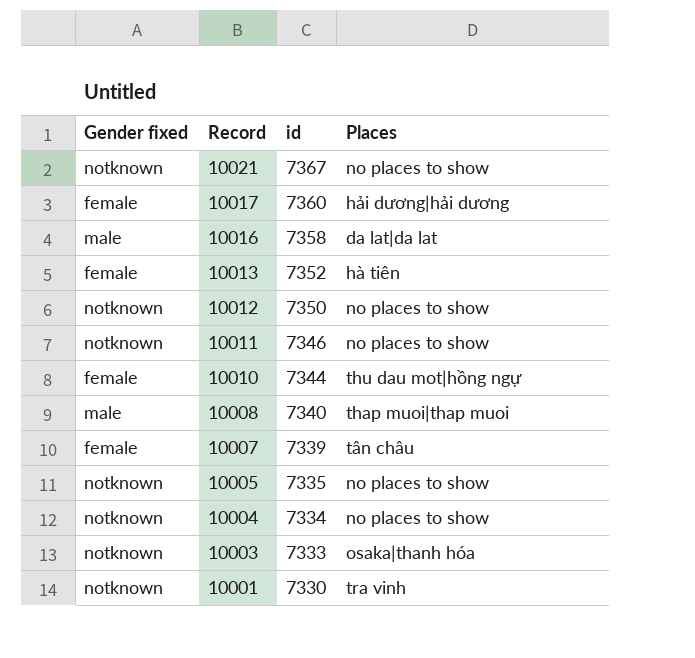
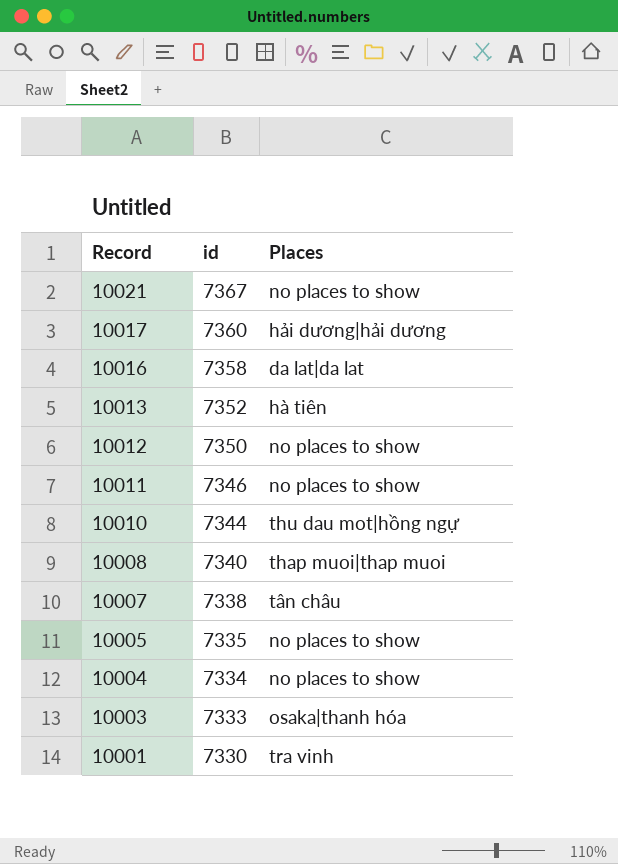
column Gender fixed | position: 1 -> none
10007 | id: 7339 -> 7338

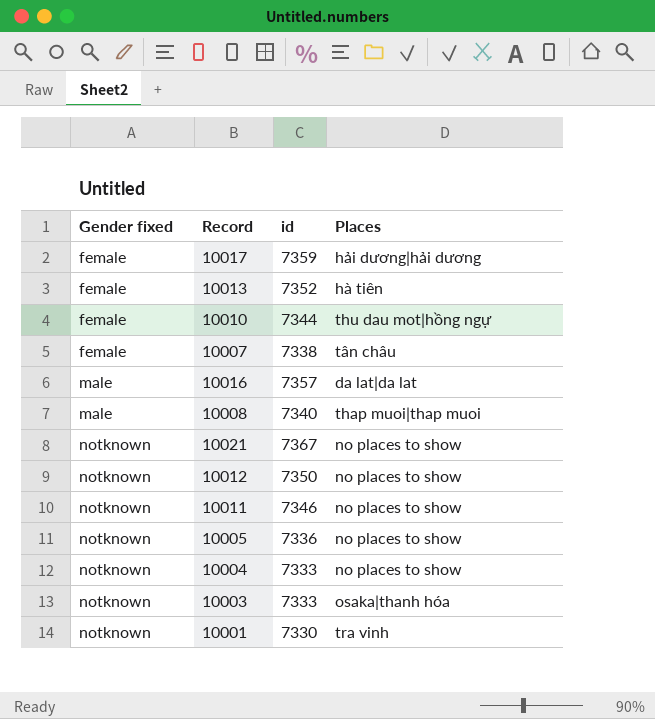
row order: Record descending -> Gender fixed ascending
column Gender fixed | position: none -> 1
10017 | id: 7360 -> 7359
10016 | id: 7358 -> 7357
10005 | id: 7335 -> 7336
10004 | id: 7334 -> 7333

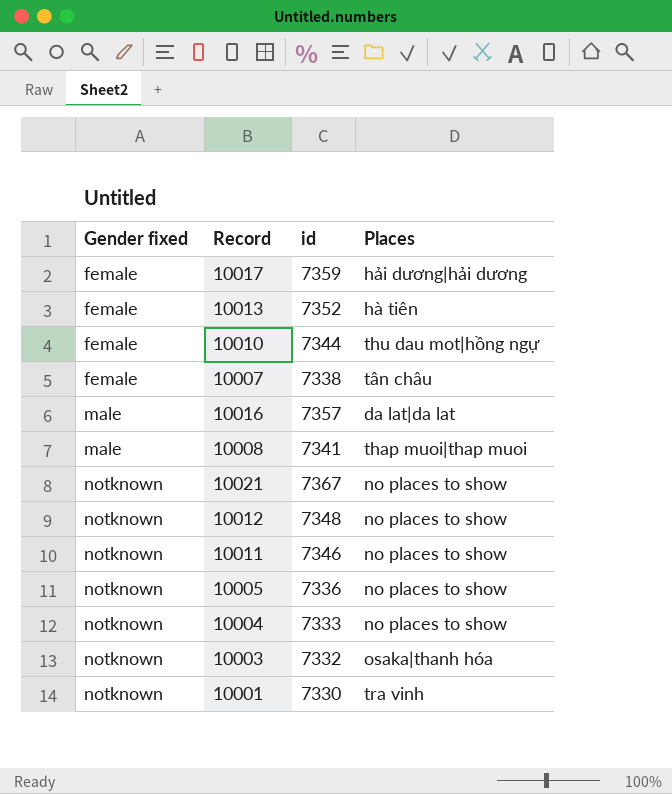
10008 | id: 7340 -> 7341
10012 | id: 7350 -> 7348
10003 | id: 7333 -> 7332

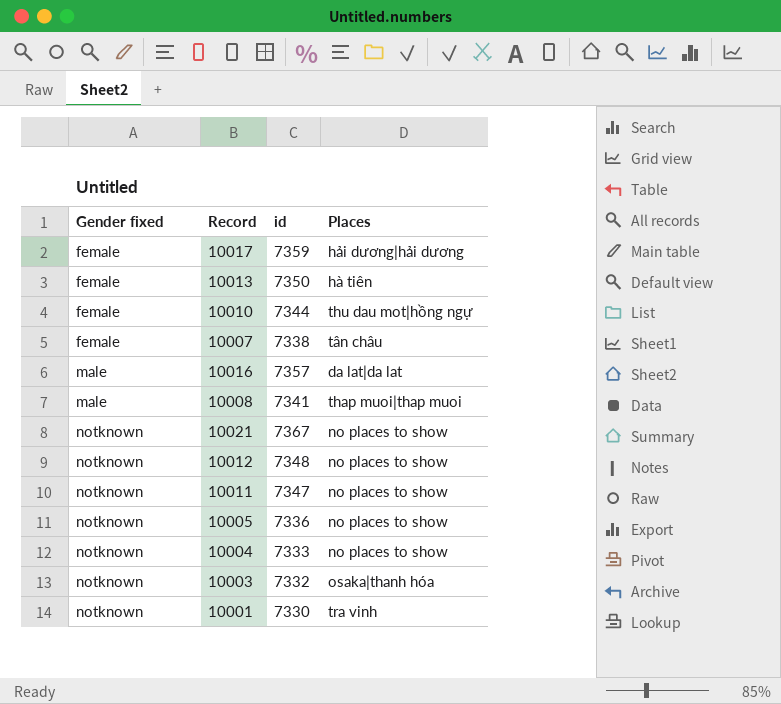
10013 | id: 7352 -> 7350
10011 | id: 7346 -> 7347

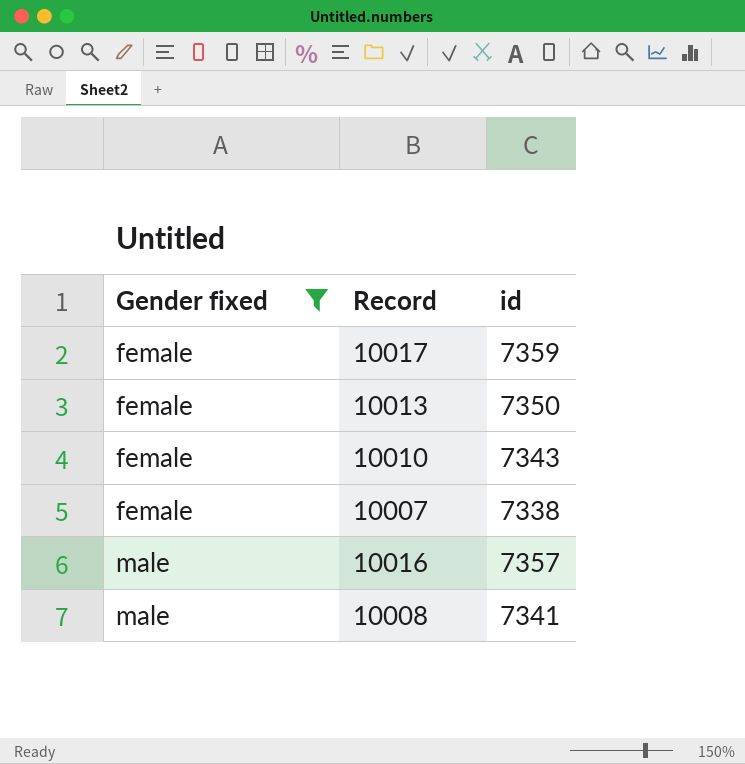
filter: none -> Gender fixed != notknown
column Places | position: 4 -> none
10010 | id: 7344 -> 7343

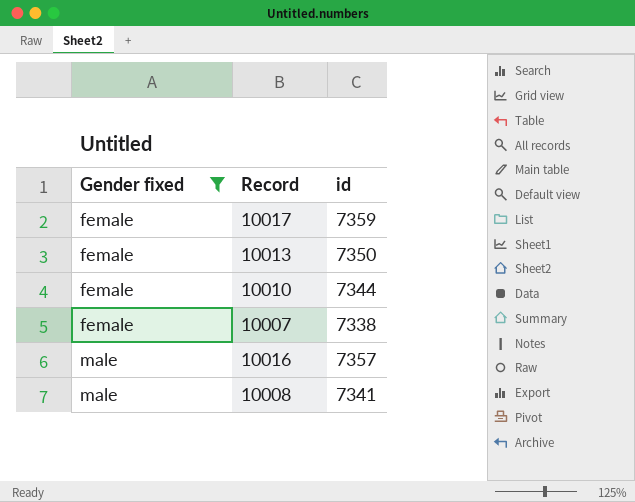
10010 | id: 7343 -> 7344

